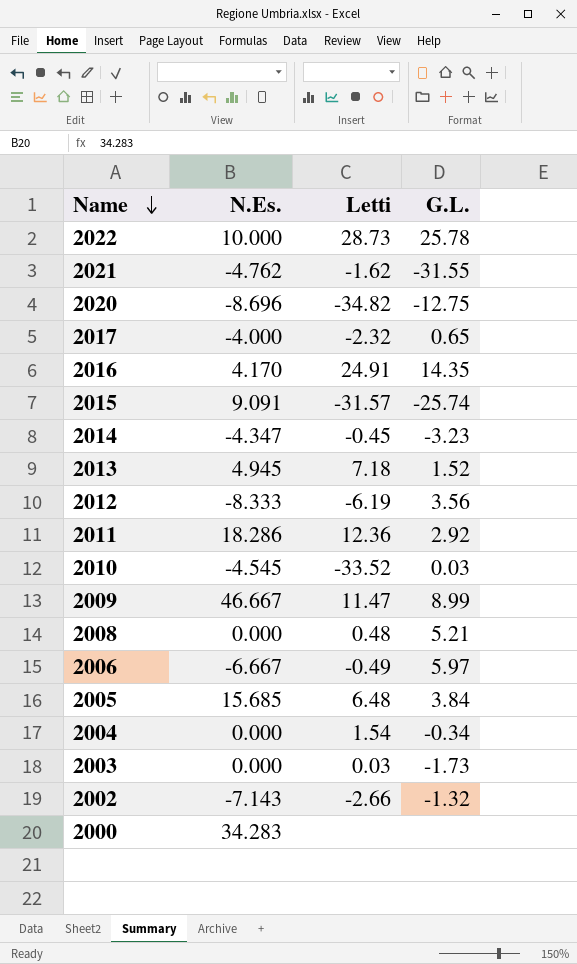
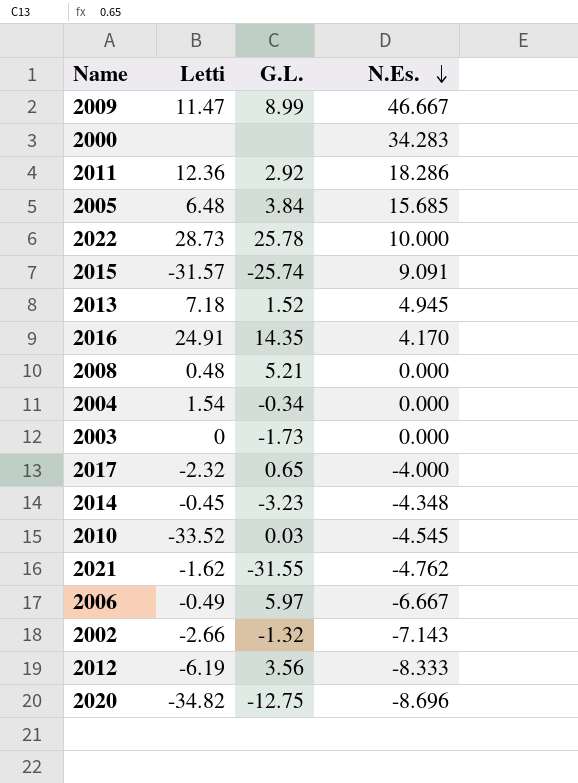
row order: Name descending -> N.Es. descending
column N.Es. | position: 2 -> 4
2003 | Letti: 0.03 -> 0
2014 | N.Es.: -4.347 -> -4.348

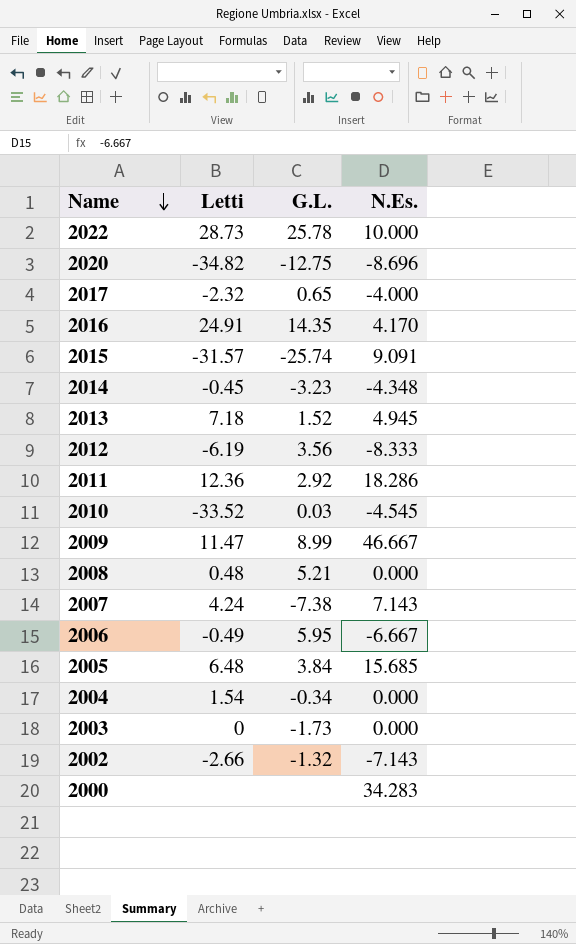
row order: N.Es. descending -> Name descending
row 2021: -1.62 | -31.55 | -4.762 -> none
row 2007: none -> 4.24 | -7.38 | 7.143
2006 | G.L.: 5.97 -> 5.95

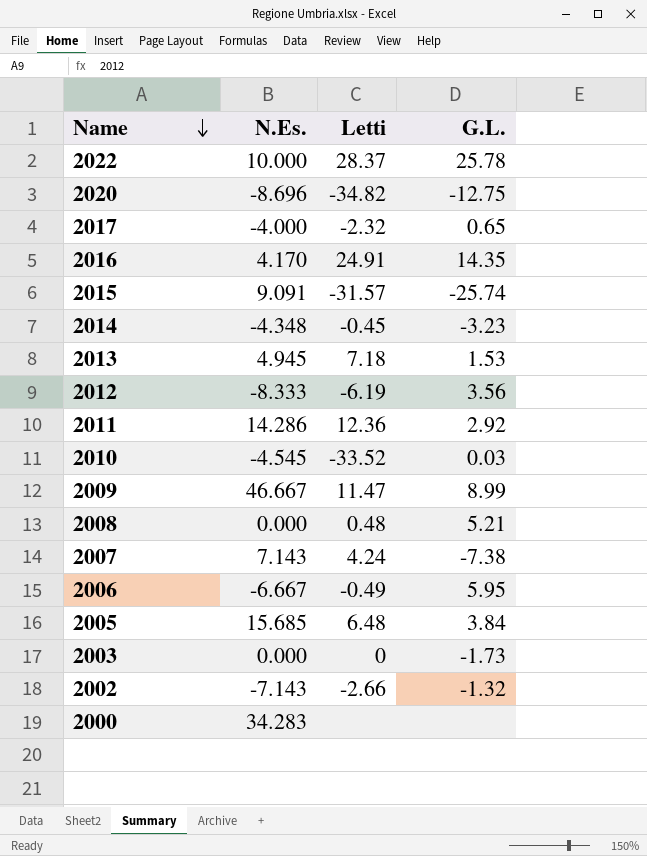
column N.Es. | position: 4 -> 2
row 2004: 1.54 | -0.34 | 0.000 -> none
2022 | Letti: 28.73 -> 28.37
2013 | G.L.: 1.52 -> 1.53
2011 | N.Es.: 18.286 -> 14.286

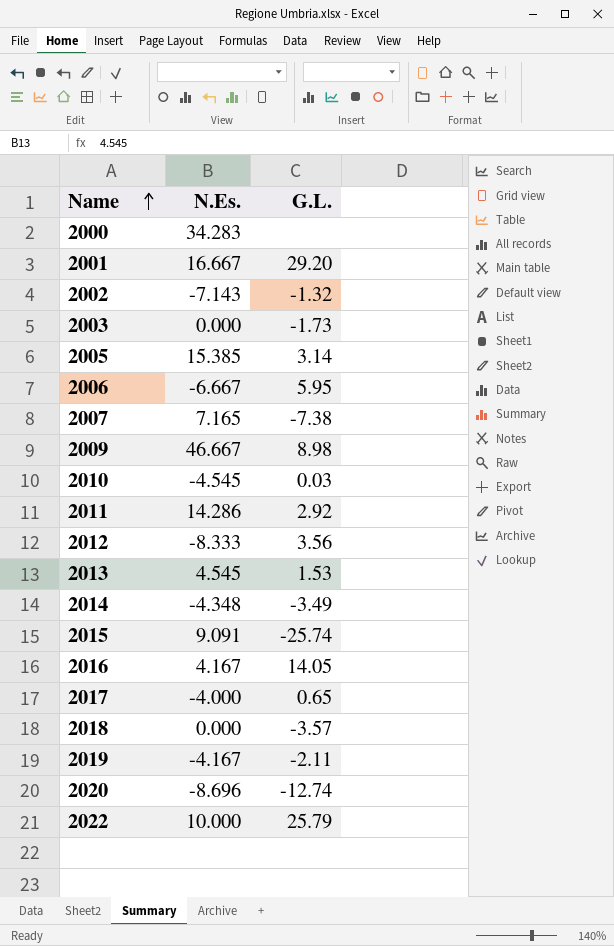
row order: Name descending -> Name ascending
column Letti | position: 3 -> none
row 2008: 0.000 | 0.48 | 5.21 -> none
row 2001: none -> 16.667 | 29.20
2005 | N.Es.: 15.685 -> 15.385
2005 | G.L.: 3.84 -> 3.14
2007 | N.Es.: 7.143 -> 7.165
2009 | G.L.: 8.99 -> 8.98
2013 | N.Es.: 4.945 -> 4.545
2014 | G.L.: -3.23 -> -3.49
2016 | N.Es.: 4.170 -> 4.167
2016 | G.L.: 14.35 -> 14.05
row 2018: none -> 0.000 | -3.57
row 2019: none -> -4.167 | -2.11
2020 | G.L.: -12.75 -> -12.74
2022 | G.L.: 25.78 -> 25.79

